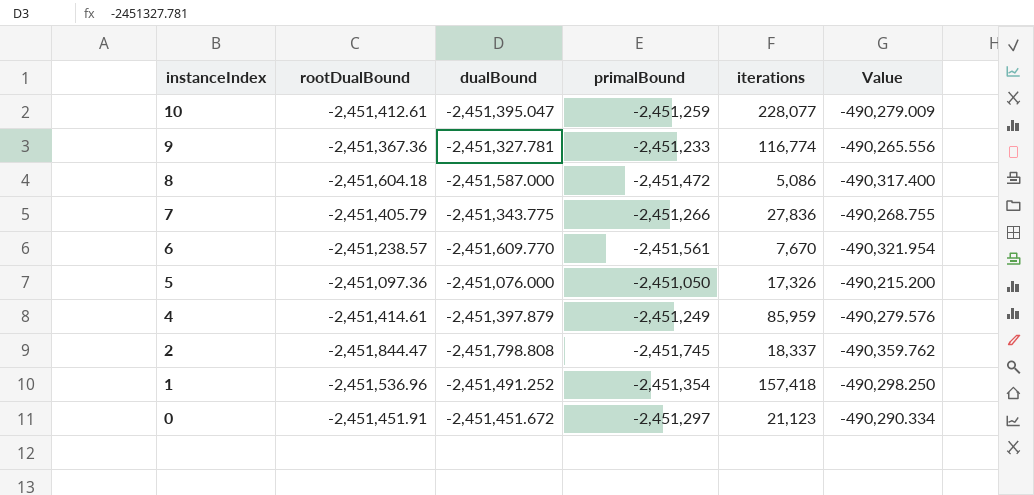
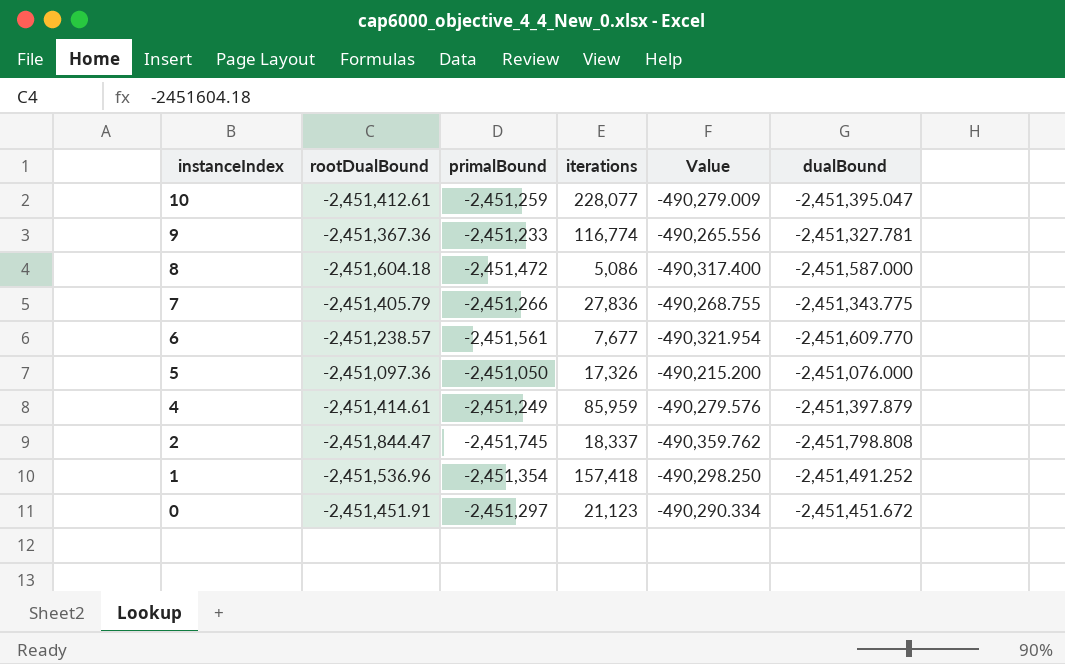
column dualBound | position: 3 -> 6
6 | iterations: 7,670 -> 7,677

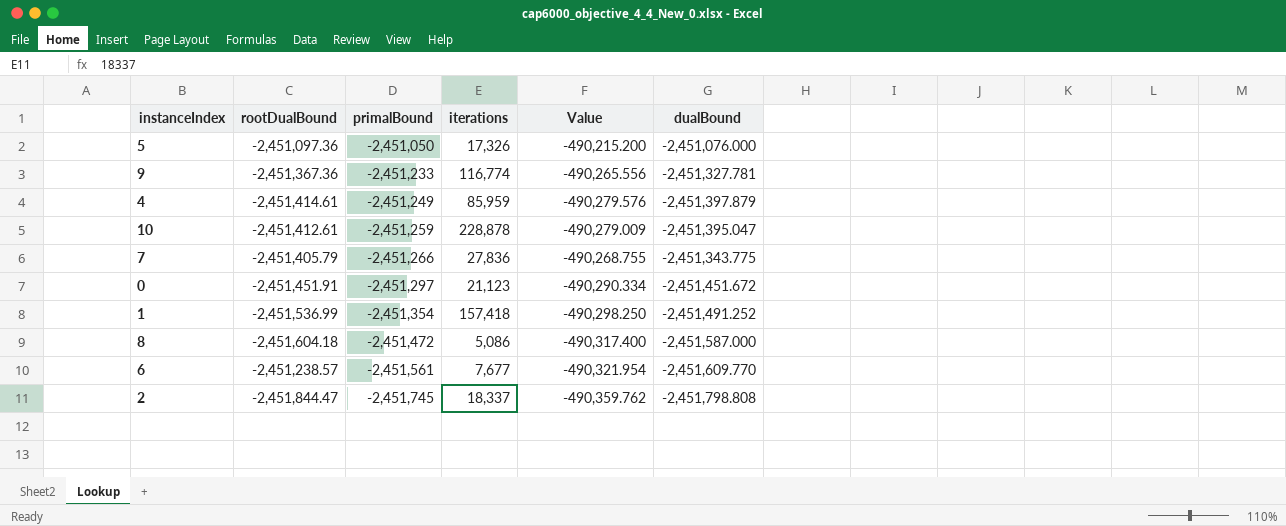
row order: instanceIndex descending -> primalBound descending
10 | iterations: 228,077 -> 228,878
1 | rootDualBound: -2,451,536.96 -> -2,451,536.99

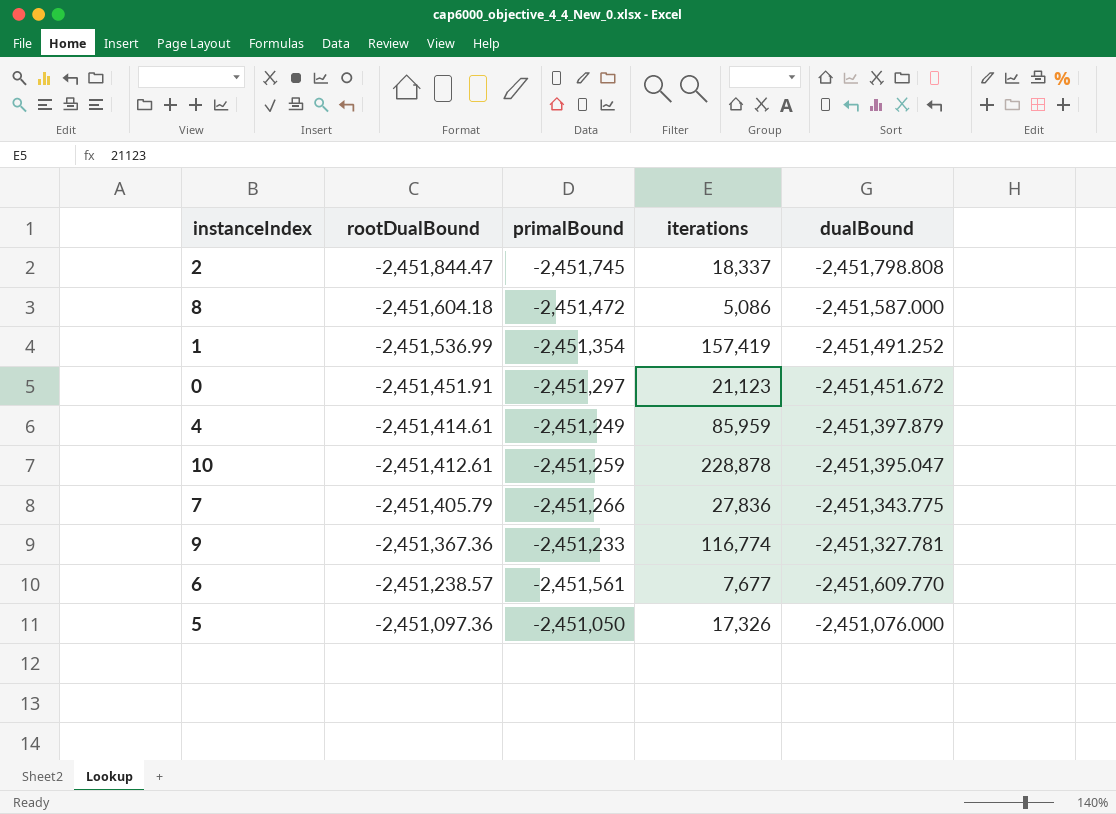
row order: primalBound descending -> rootDualBound ascending
column Value | formula: [dualBound] * 0.2 -> none
1 | iterations: 157,418 -> 157,419

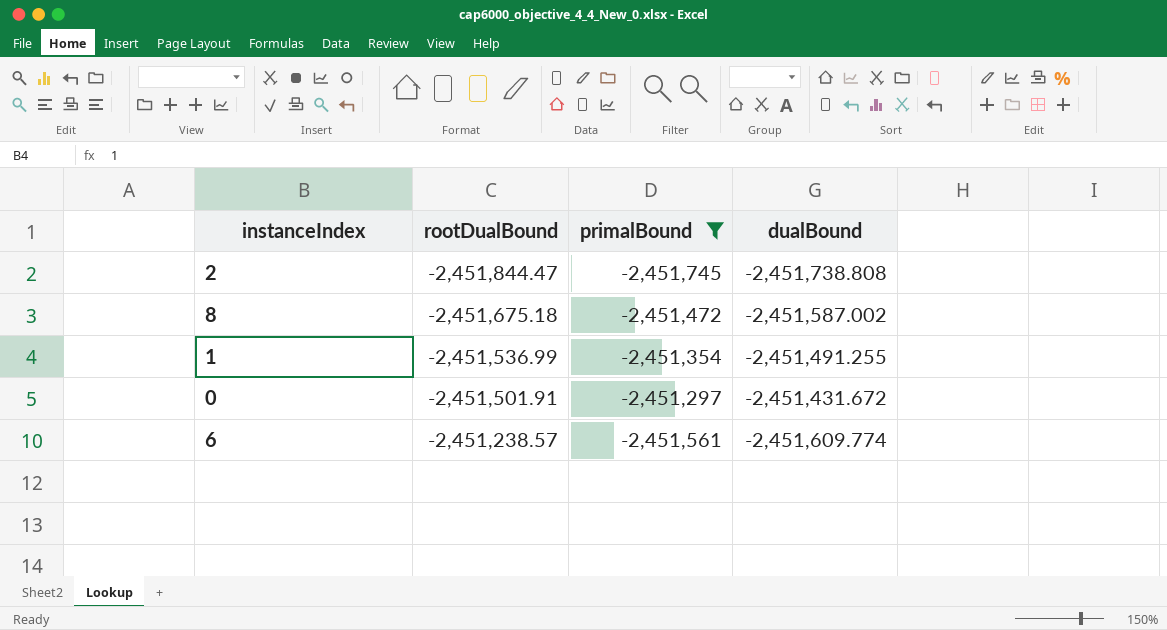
filter: none -> primalBound <= -2,451,297
column iterations | position: 4 -> none
2 | dualBound: -2,451,798.808 -> -2,451,738.808
8 | rootDualBound: -2,451,604.18 -> -2,451,675.18
8 | dualBound: -2,451,587.000 -> -2,451,587.002
1 | dualBound: -2,451,491.252 -> -2,451,491.255
0 | rootDualBound: -2,451,451.91 -> -2,451,501.91
0 | dualBound: -2,451,451.672 -> -2,451,431.672
6 | dualBound: -2,451,609.770 -> -2,451,609.774

